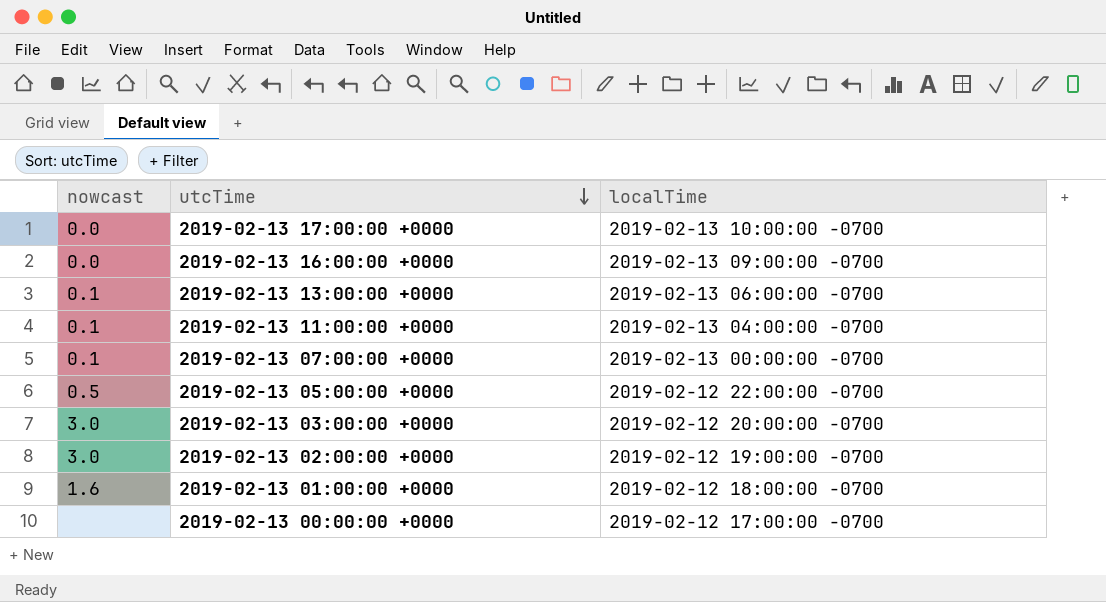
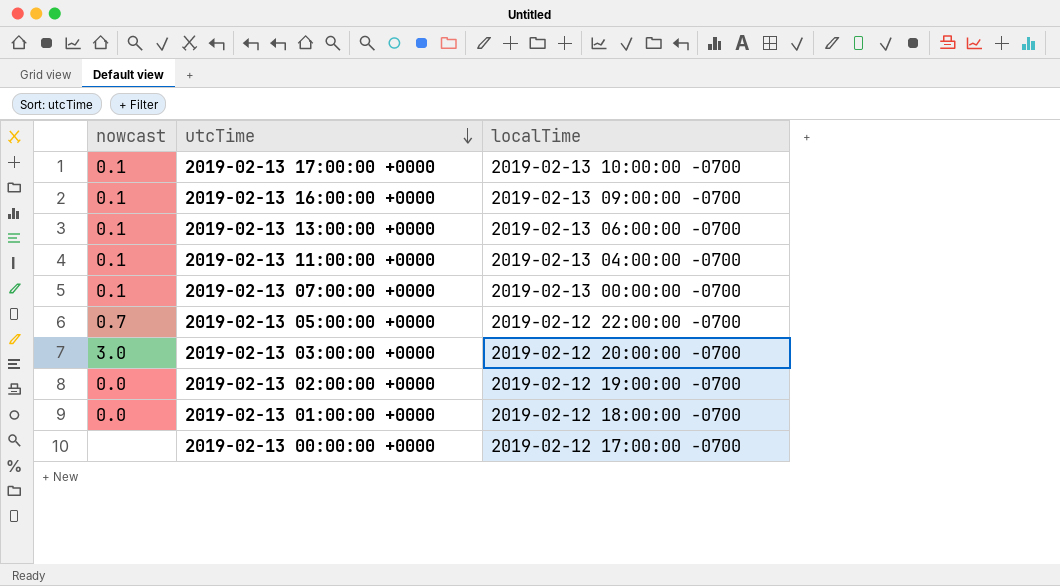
2019-02-13 17:00:00 +0000 | nowcast: 0.0 -> 0.1
2019-02-13 16:00:00 +0000 | nowcast: 0.0 -> 0.1
2019-02-13 05:00:00 +0000 | nowcast: 0.5 -> 0.7
2019-02-13 02:00:00 +0000 | nowcast: 3.0 -> 0.0
2019-02-13 01:00:00 +0000 | nowcast: 1.6 -> 0.0

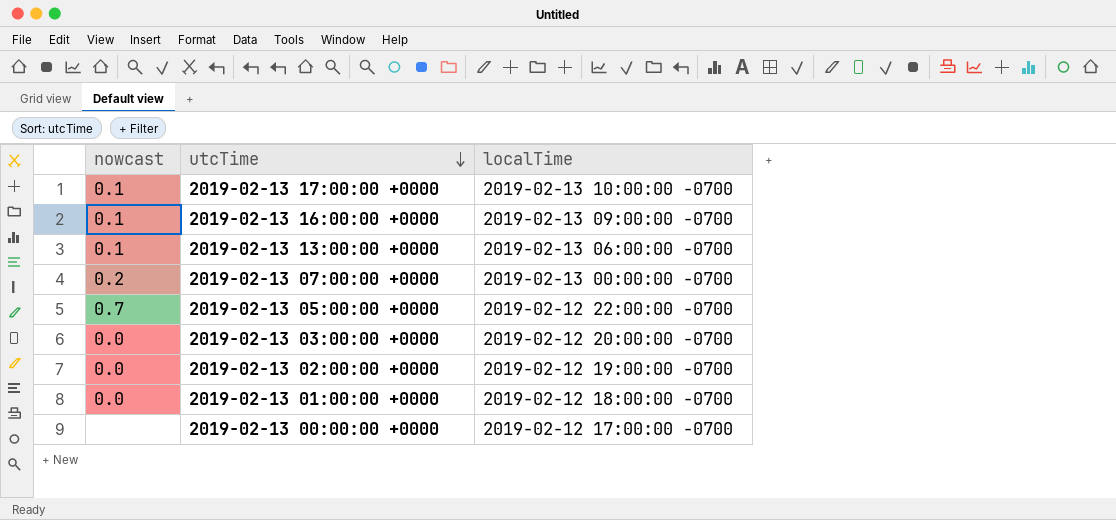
row 2019-02-13 11:00:00 +0000: 0.1 | 2019-02-13 04:00:00 -0700 -> none
2019-02-13 07:00:00 +0000 | nowcast: 0.1 -> 0.2
2019-02-13 03:00:00 +0000 | nowcast: 3.0 -> 0.0

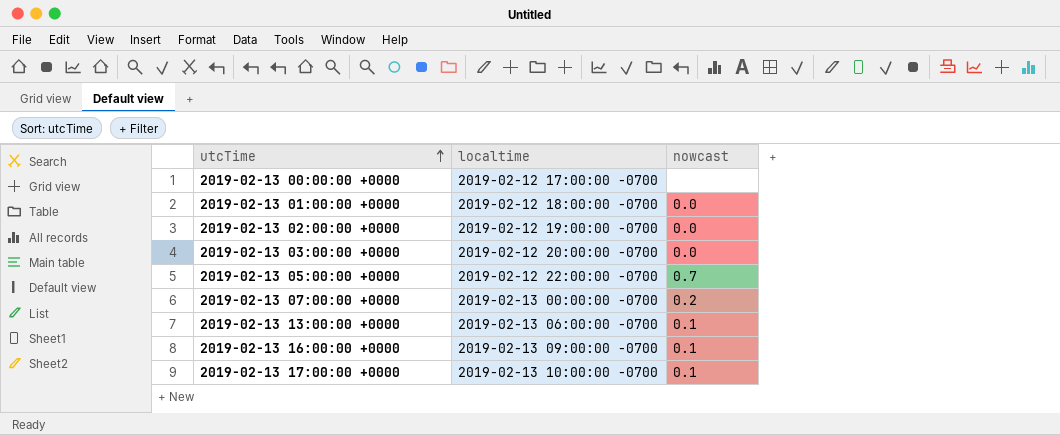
row order: utcTime descending -> utcTime ascending
column name: localTime -> localtime
column nowcast | position: 1 -> 3

